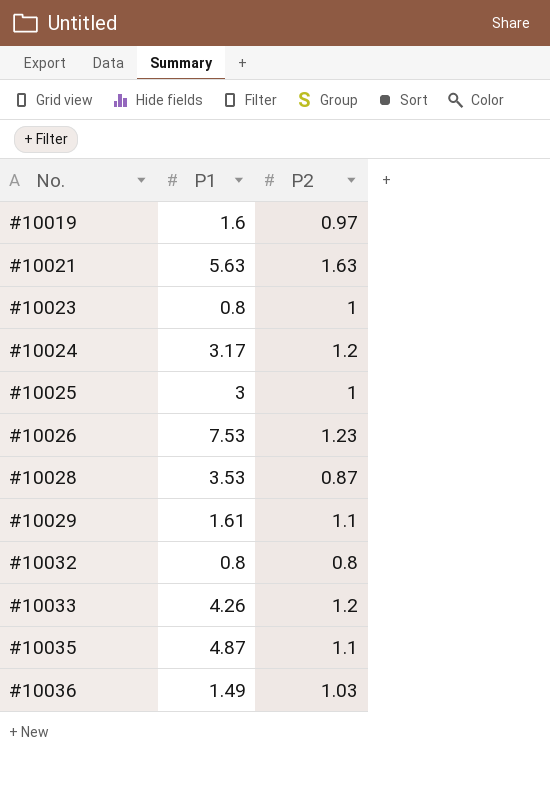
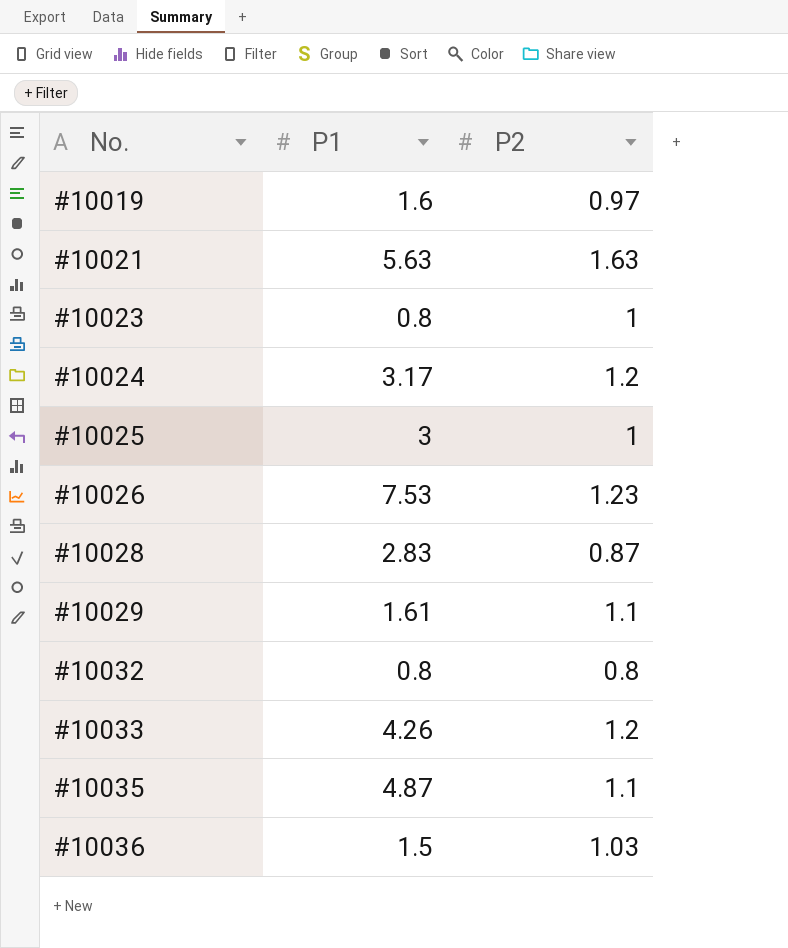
#10028 | P1: 3.53 -> 2.83
#10036 | P1: 1.49 -> 1.5

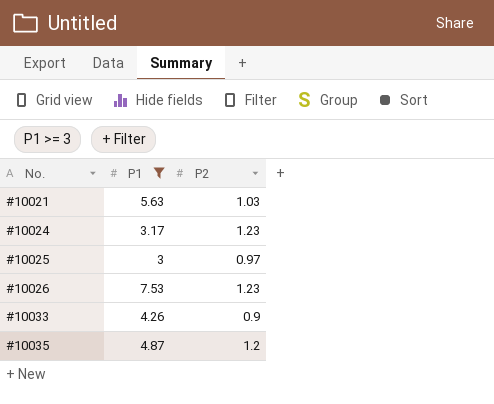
filter: none -> P1 >= 3
#10021 | P2: 1.63 -> 1.03
#10024 | P2: 1.2 -> 1.23
#10025 | P2: 1 -> 0.97
#10033 | P2: 1.2 -> 0.9
#10035 | P2: 1.1 -> 1.2

